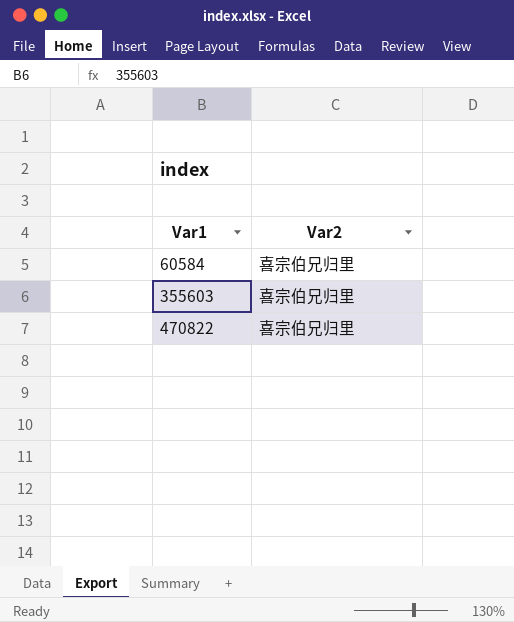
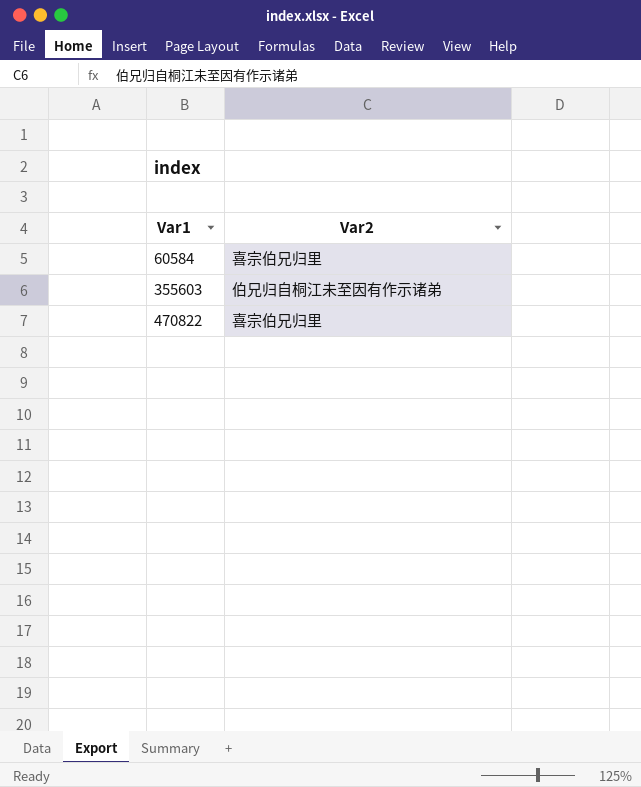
355603 | Var2: 喜宗伯兄归里 -> 伯兄归自桐江未至因有作示诸弟

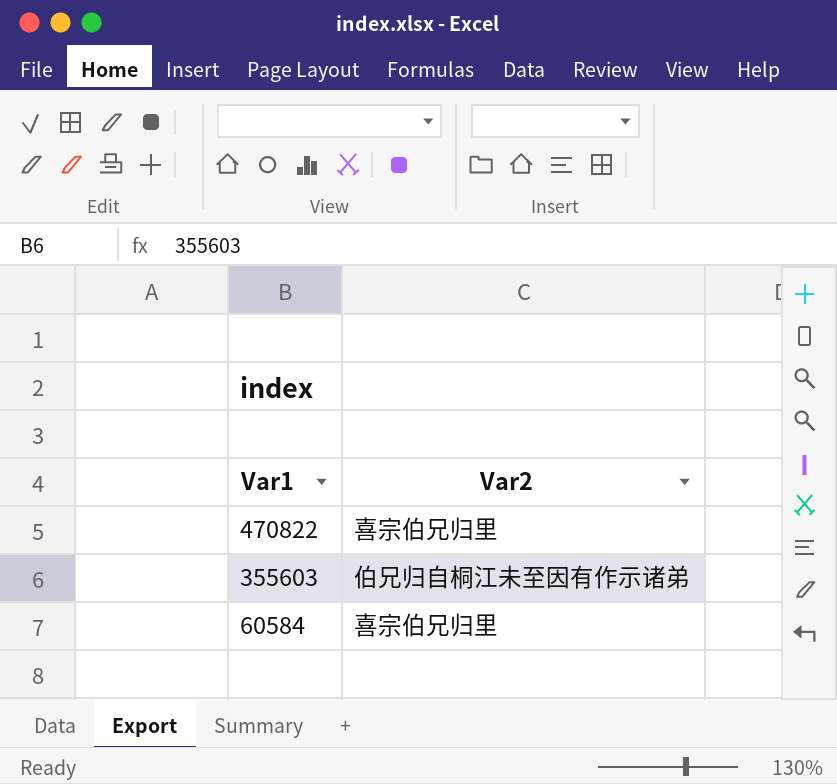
row order: Var1 ascending -> Var1 descending

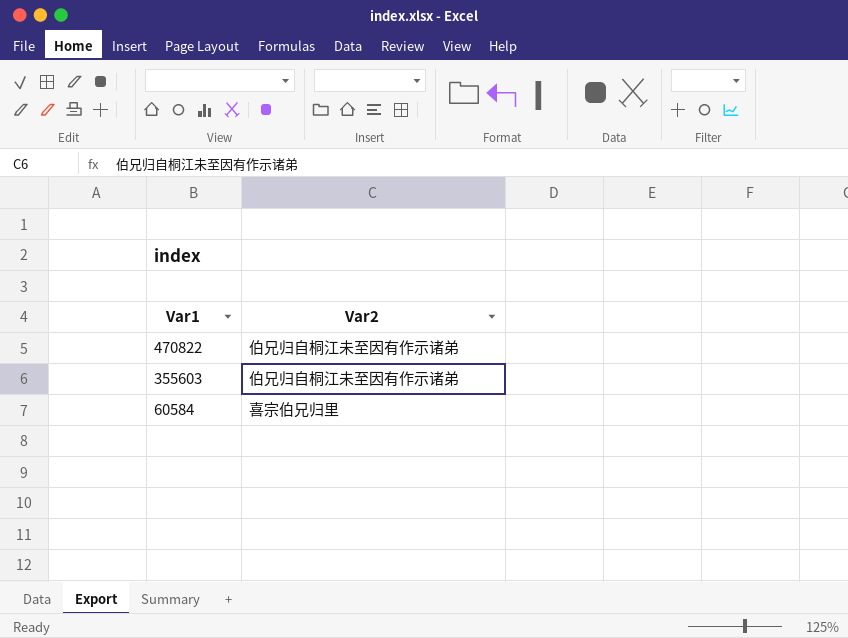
470822 | Var2: 喜宗伯兄归里 -> 伯兄归自桐江未至因有作示诸弟

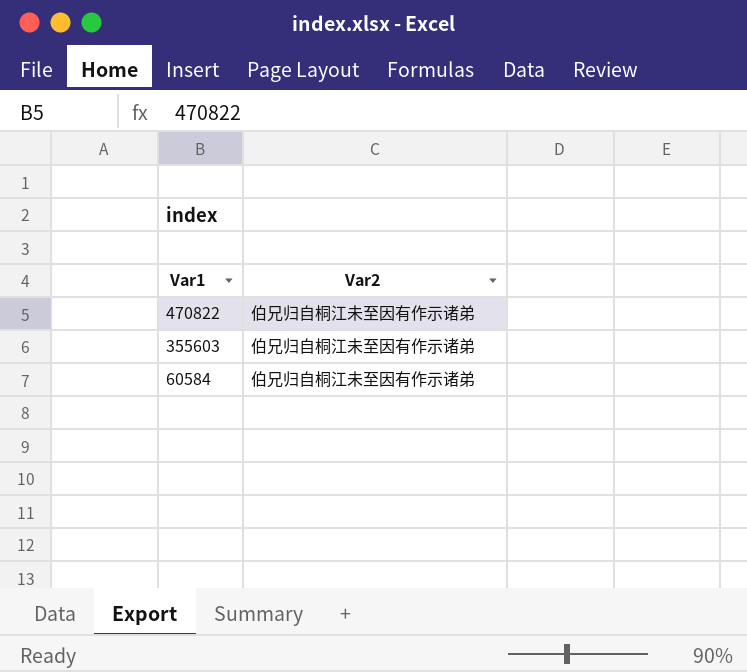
60584 | Var2: 喜宗伯兄归里 -> 伯兄归自桐江未至因有作示诸弟

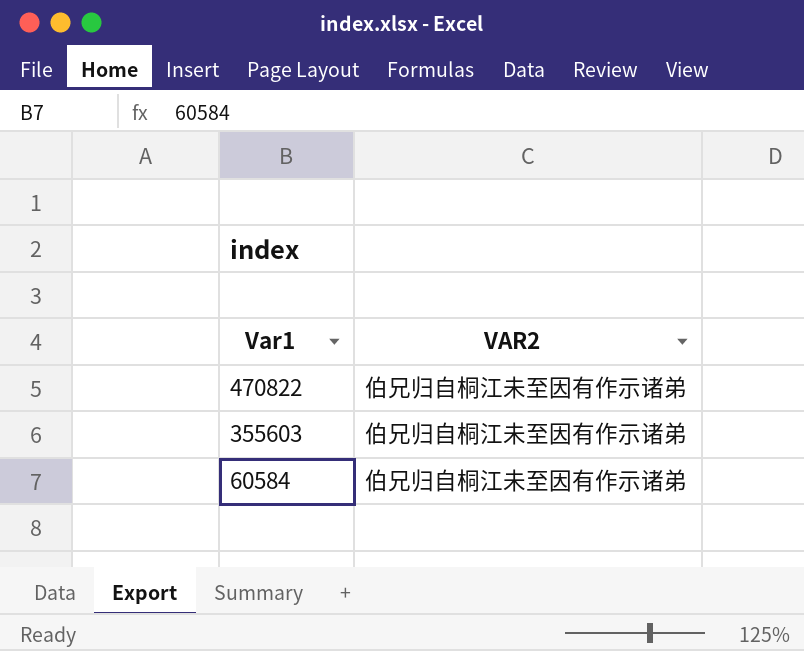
column name: Var2 -> VAR2

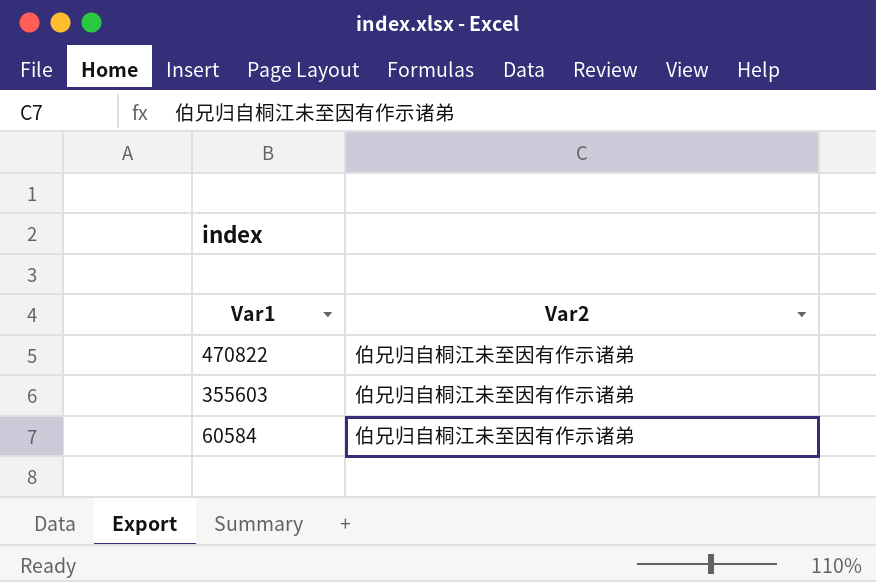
column name: VAR2 -> Var2

